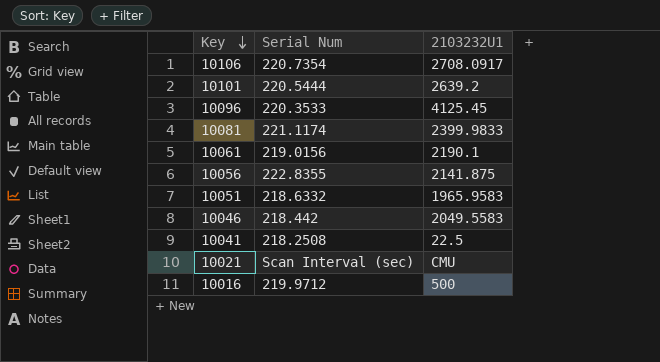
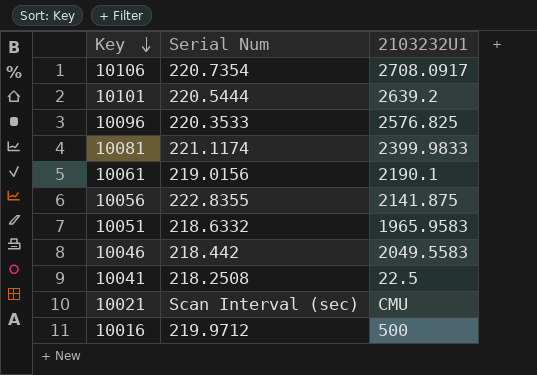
10096 | 2103232U1: 4125.45 -> 2576.825

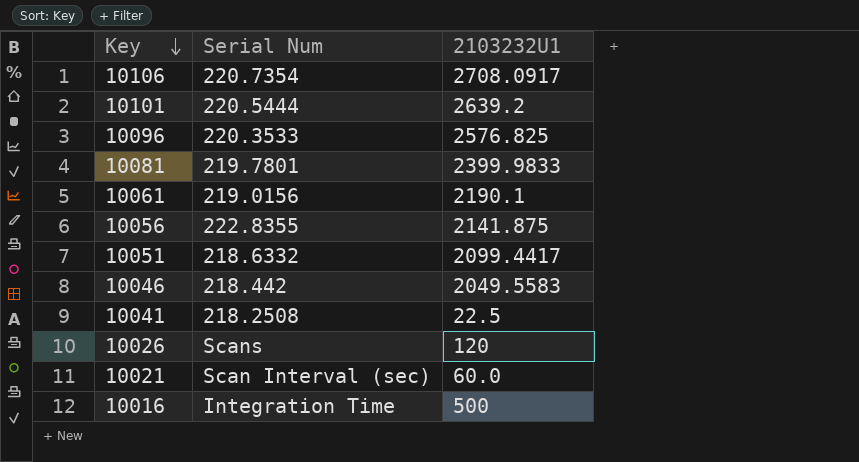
10081 | Serial Num: 221.1174 -> 219.7801
10051 | 2103232U1: 1965.9583 -> 2099.4417
row 10026: none -> Scans | 120
10021 | 2103232U1: CMU -> 60.0
10016 | Serial Num: 219.9712 -> Integration Time

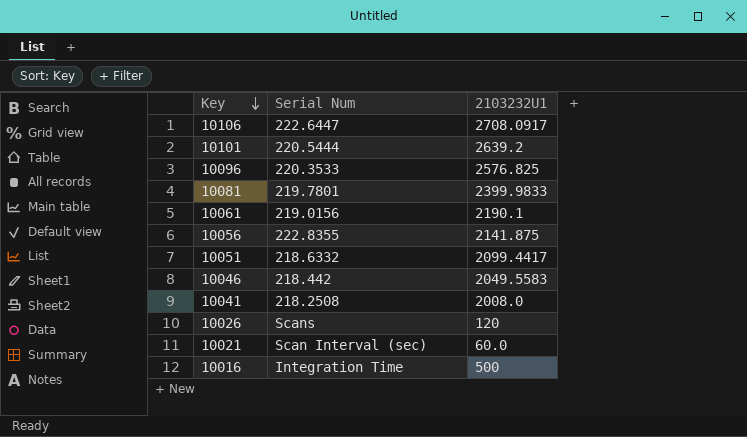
10106 | Serial Num: 220.7354 -> 222.6447
10041 | 2103232U1: 22.5 -> 2008.0

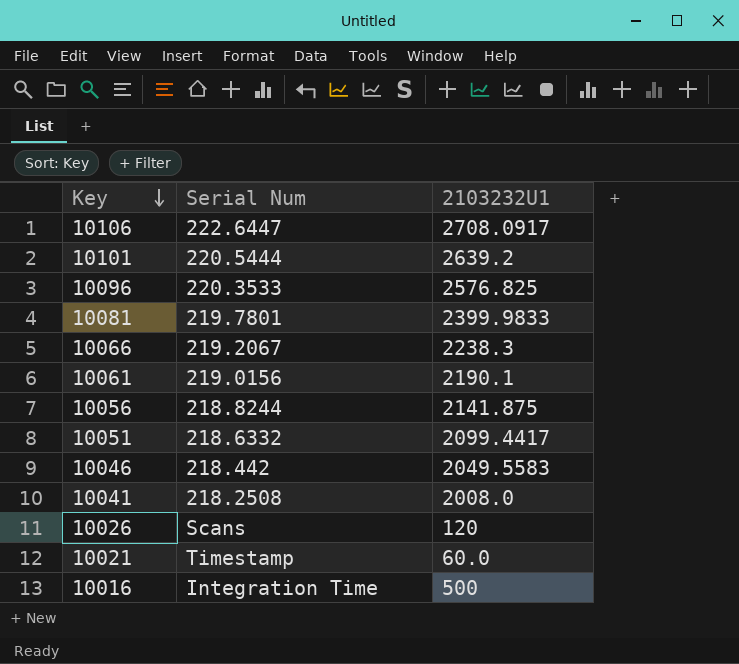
row 10066: none -> 219.2067 | 2238.3
10056 | Serial Num: 222.8355 -> 218.8244
10021 | Serial Num: Scan Interval (sec) -> Timestamp

